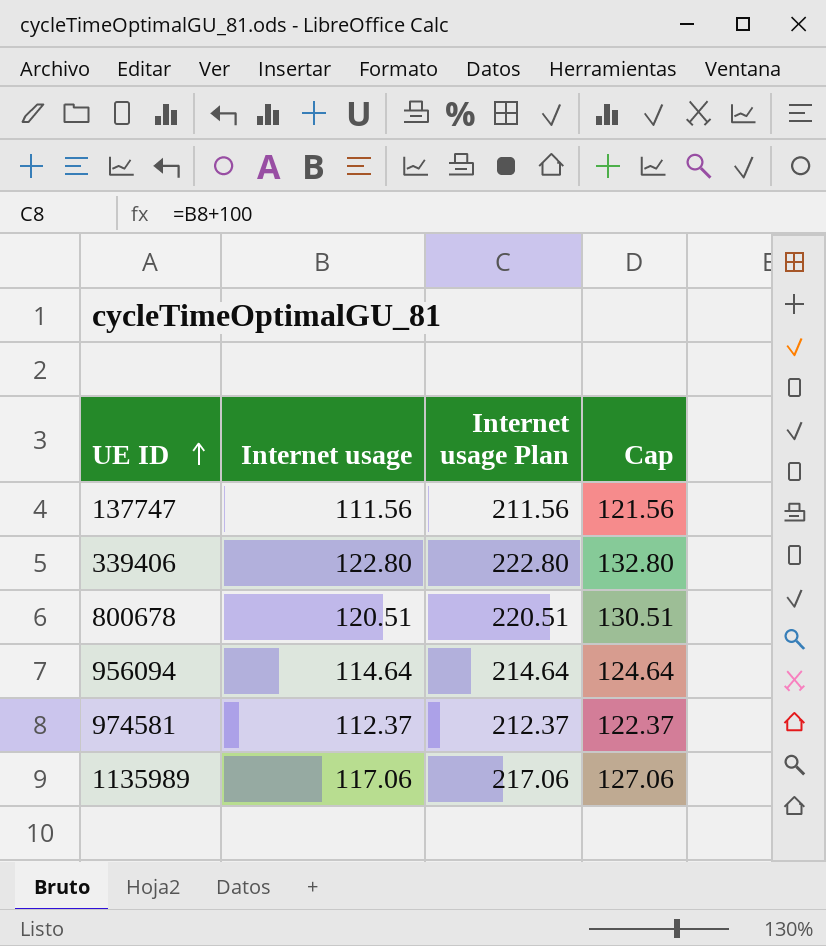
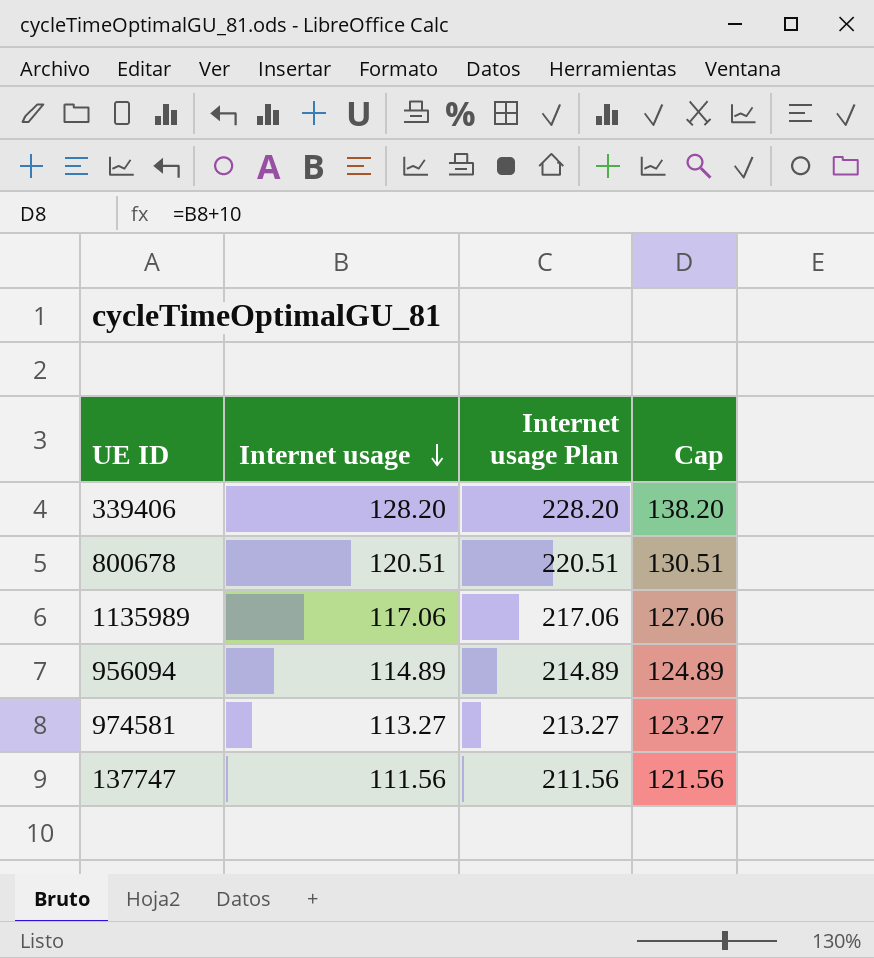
row order: UE ID ascending -> Internet usage descending
339406 | Internet usage: 122.80 -> 128.20
339406 | Internet usage Plan: 222.80 -> 228.20
339406 | Cap: 132.80 -> 138.20
956094 | Internet usage: 114.64 -> 114.89
956094 | Internet usage Plan: 214.64 -> 214.89
956094 | Cap: 124.64 -> 124.89
974581 | Internet usage: 112.37 -> 113.27
974581 | Internet usage Plan: 212.37 -> 213.27
974581 | Cap: 122.37 -> 123.27

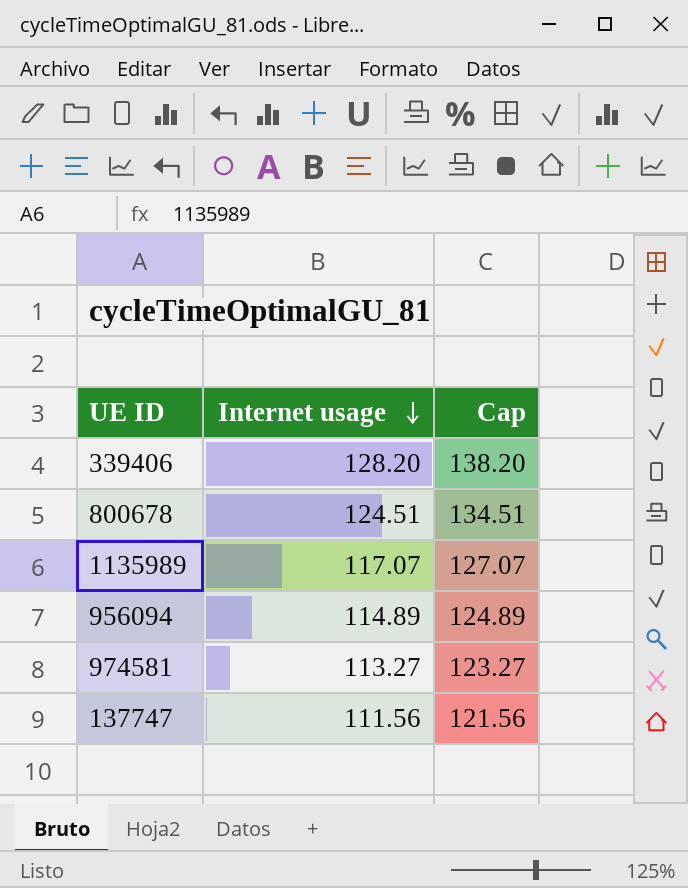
column Internet usage Plan | formula: [Internet usage] + 100 -> none
800678 | Internet usage: 120.51 -> 124.51
800678 | Cap: 130.51 -> 134.51
1135989 | Internet usage: 117.06 -> 117.07
1135989 | Cap: 127.06 -> 127.07

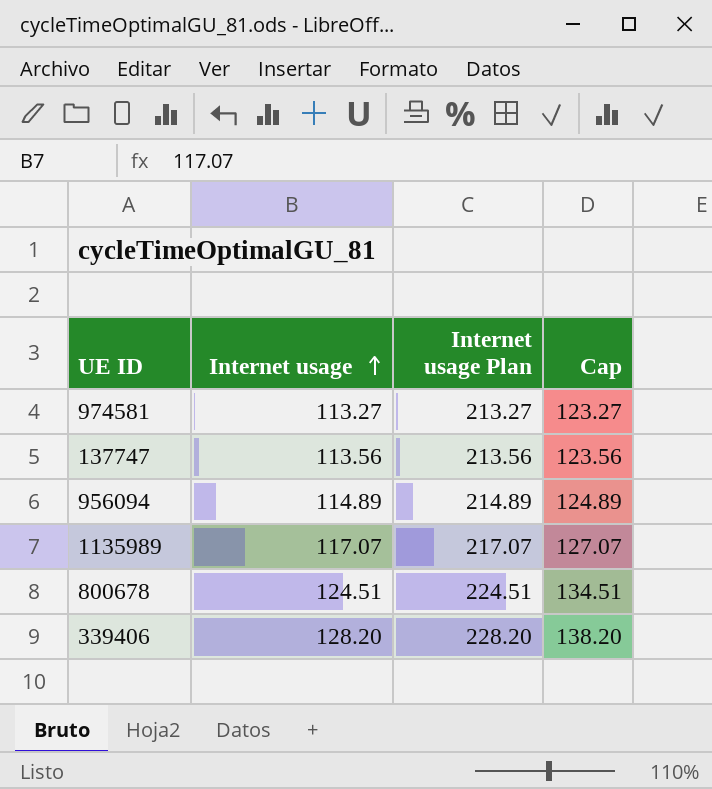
row order: Internet usage descending -> Internet usage ascending
column Internet usage Plan | formula: none -> [Internet usage] + 100
137747 | Internet usage: 111.56 -> 113.56
137747 | Cap: 121.56 -> 123.56

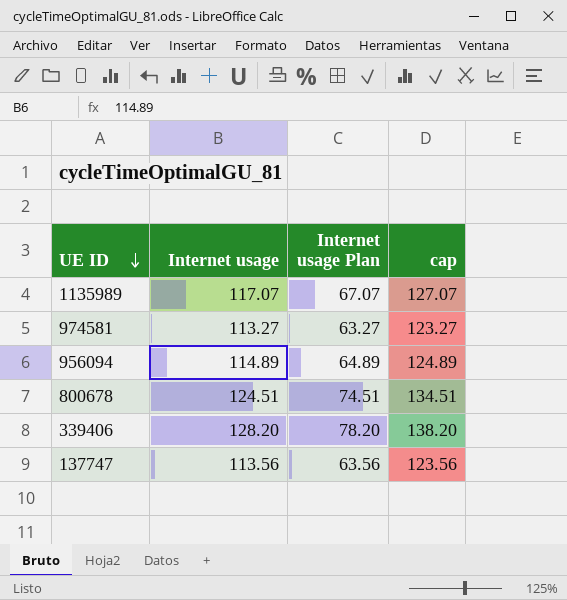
row order: Internet usage ascending -> UE ID descending
column Internet usage Plan | formula: [Internet usage] + 100 -> [Internet usage] - 50
column name: Cap -> cap

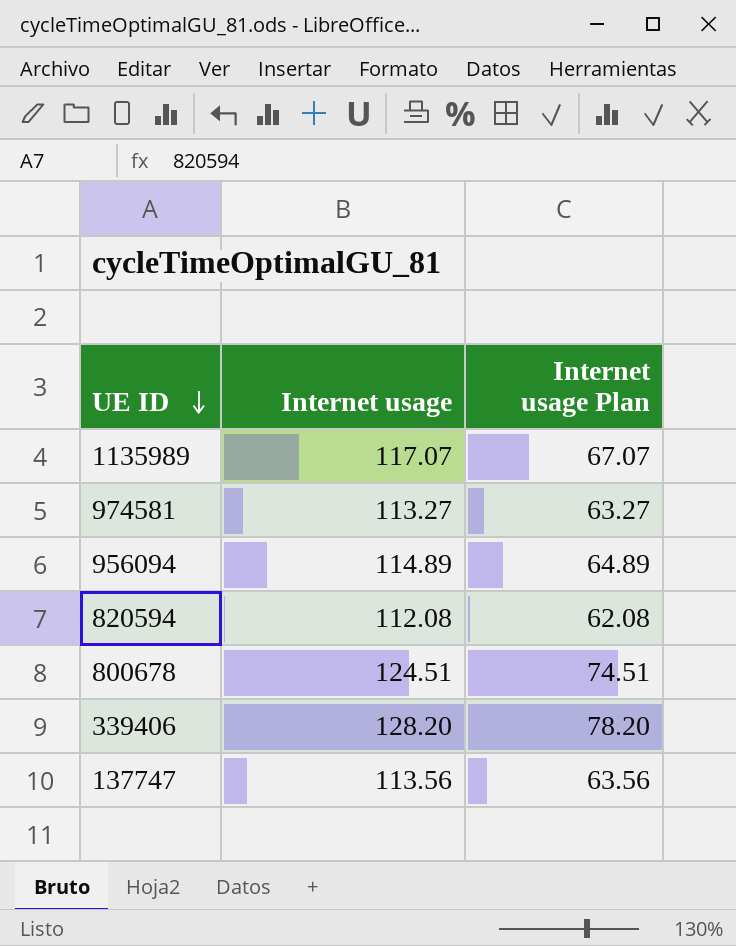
column cap | formula: [Internet usage] + 10 -> none
row 820594: none -> 112.08 | 62.08

